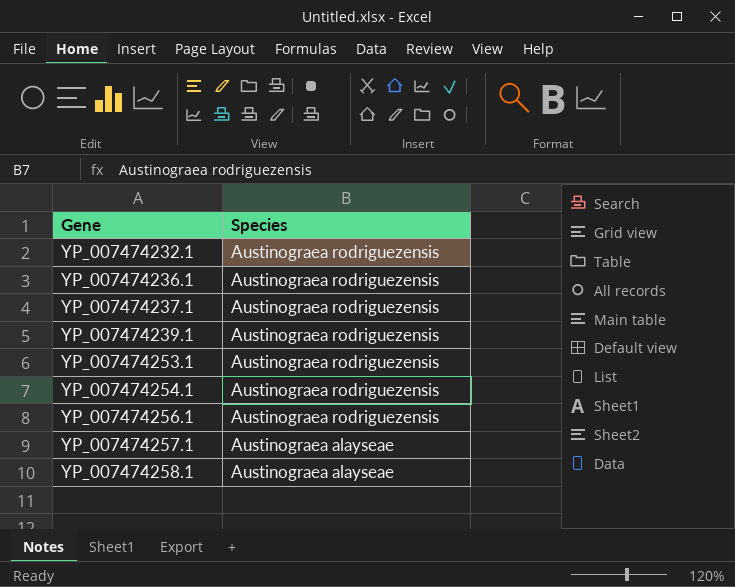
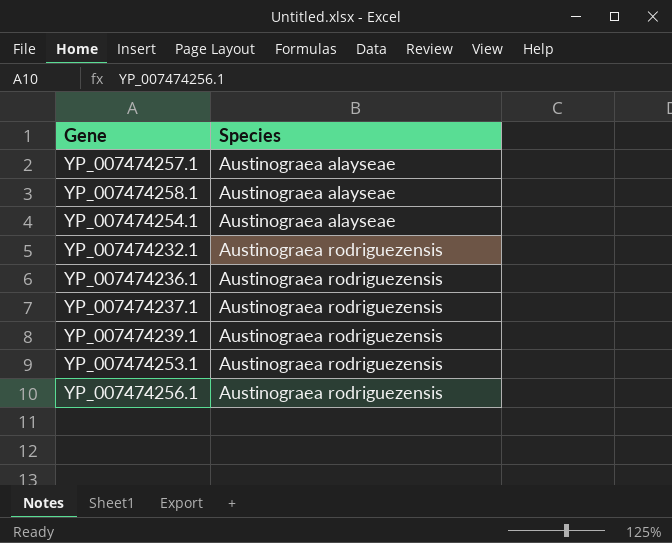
row order: Gene ascending -> Species ascending
YP_007474254.1 | Species: Austinograea rodriguezensis -> Austinograea alayseae

